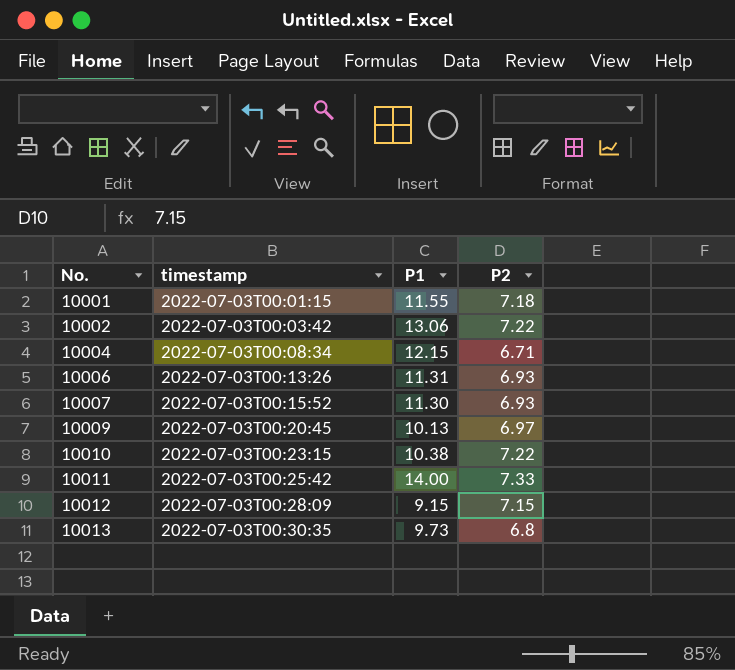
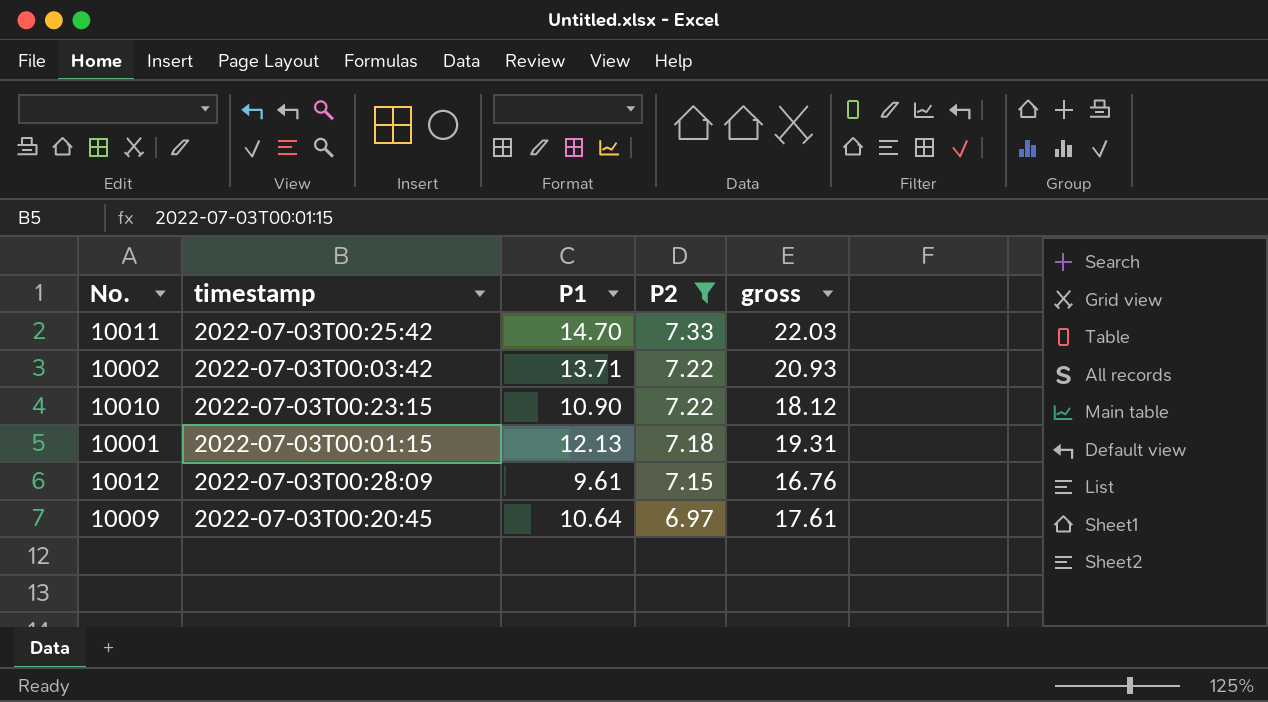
filter: none -> P2 >= 6.97
row order: No. ascending -> P2 descending
column gross | formula: none -> [P1] + [P2]
10011 | P1: 14.00 -> 14.70
10002 | P1: 13.06 -> 13.71
10010 | P1: 10.38 -> 10.90
10001 | P1: 11.55 -> 12.13
10012 | P1: 9.15 -> 9.61
10009 | P1: 10.13 -> 10.64

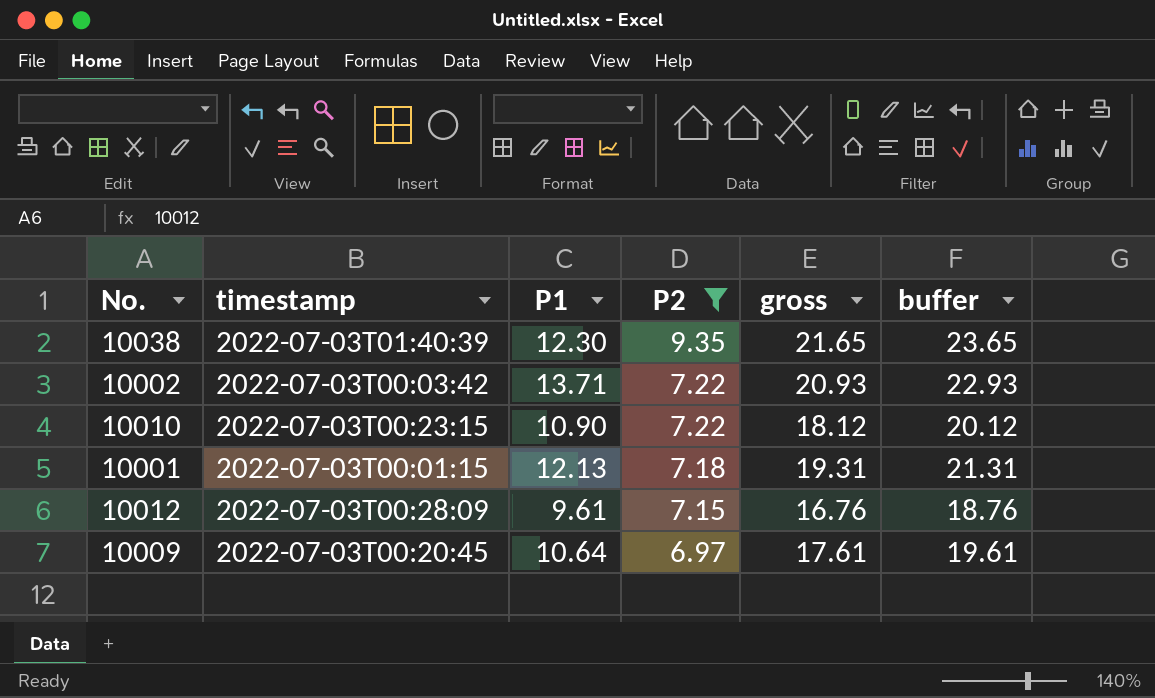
column buffer | formula: none -> [gross] + 2
row 10011: 2022-07-03T00:25:42 | 14.70 | 7.33 | 22.03 -> none
row 10038: none -> 2022-07-03T01:40:39 | 12.30 | 9.35 | 21.65 | 23.65

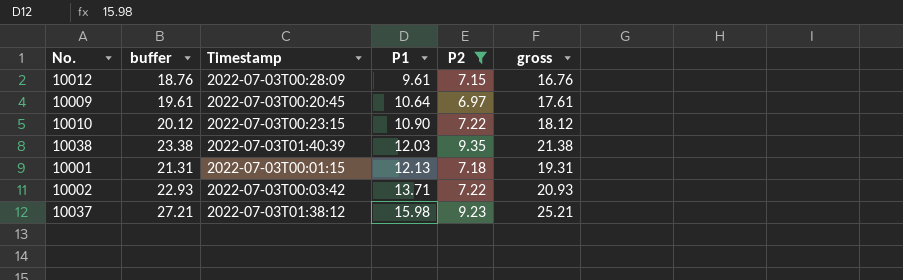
row order: P2 descending -> P1 ascending
column buffer | position: 6 -> 2
column name: timestamp -> Timestamp
10038 | buffer: 23.65 -> 23.38
10038 | P1: 12.30 -> 12.03
10038 | gross: 21.65 -> 21.38
row 10037: none -> 27.21 | 2022-07-03T01:38:12 | 15.98 | 9.23 | 25.21

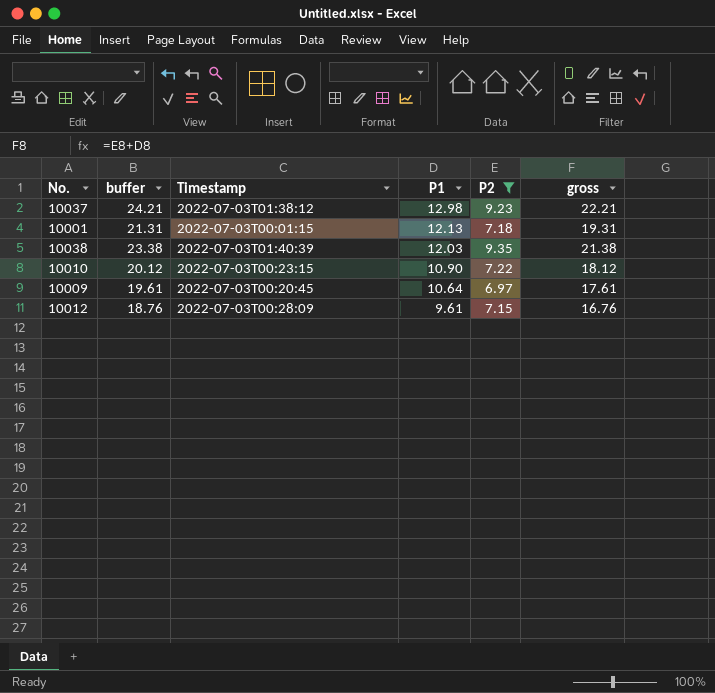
row order: P1 ascending -> P1 descending
row 10002: 22.93 | 2022-07-03T00:03:42 | 13.71 | 7.22 | 20.93 -> none
10037 | buffer: 27.21 -> 24.21
10037 | P1: 15.98 -> 12.98
10037 | gross: 25.21 -> 22.21

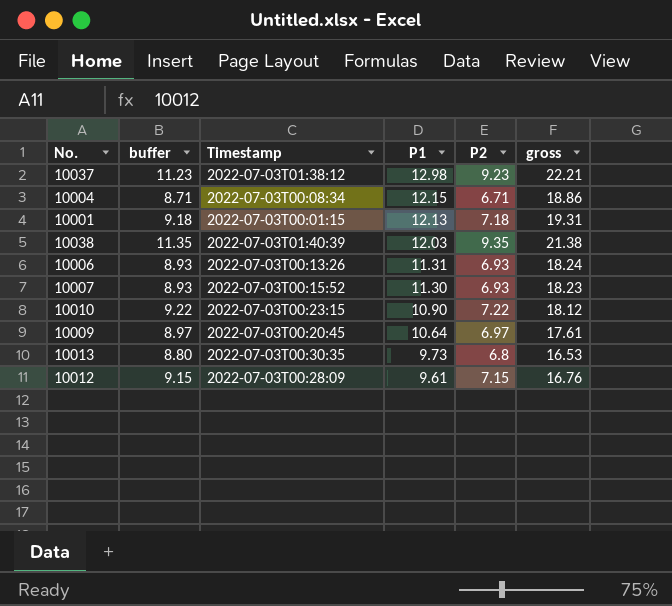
filter: P2 >= 6.97 -> none
column buffer | formula: [gross] + 2 -> [P2] + 2

